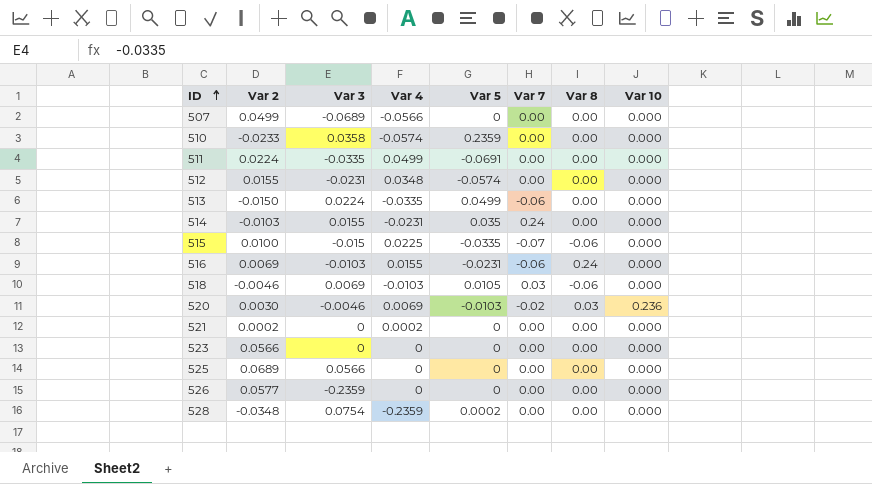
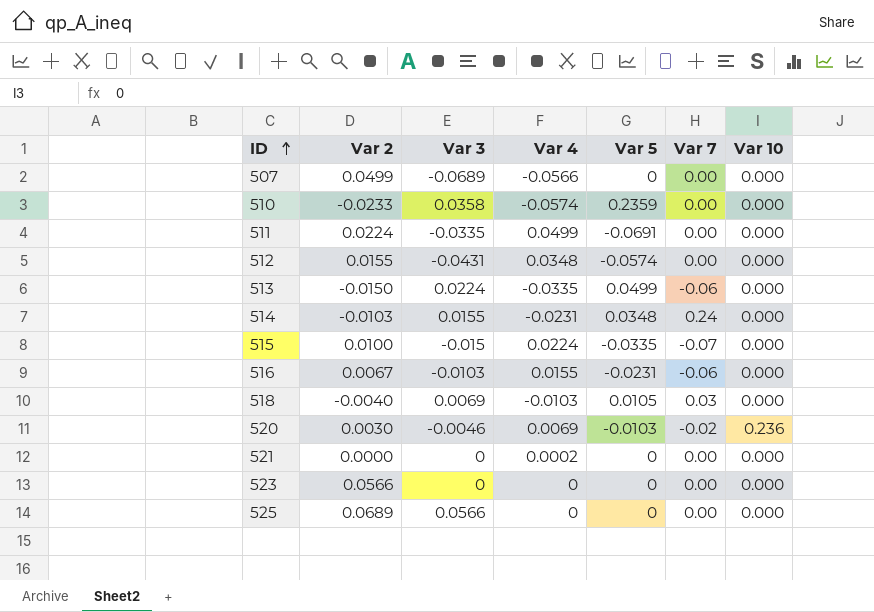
column Var 8 | position: 7 -> none
row 526: 0.0577 | -0.2359 | 0 | 0 | 0.00 | 0.00 | 0.000 -> none
row 528: -0.0348 | 0.0754 | -0.2359 | 0.0002 | 0.00 | 0.00 | 0.000 -> none
512 | Var 3: -0.0231 -> -0.0431
514 | Var 5: 0.035 -> 0.0348
515 | Var 4: 0.0225 -> 0.0224
516 | Var 2: 0.0069 -> 0.0067
518 | Var 2: -0.0046 -> -0.0040
521 | Var 2: 0.0002 -> 0.0000

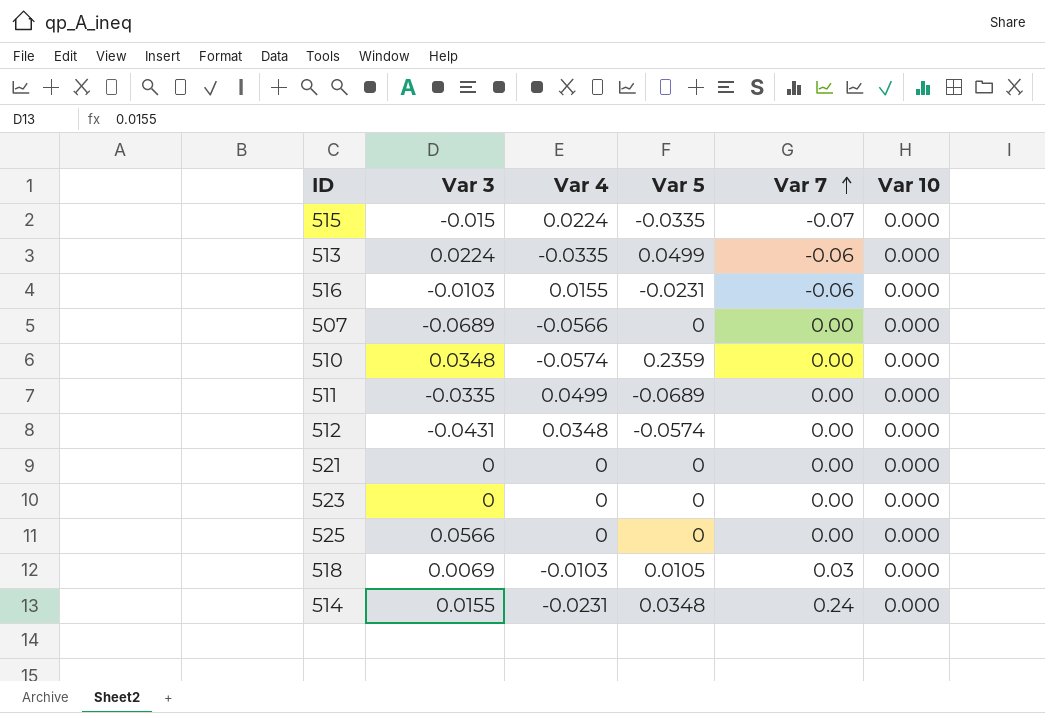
row order: ID ascending -> Var 7 ascending
column Var 2 | position: 2 -> none
row 520: 0.0030 | -0.0046 | 0.0069 | -0.0103 | -0.02 | 0.236 -> none
510 | Var 3: 0.0358 -> 0.0348
511 | Var 5: -0.0691 -> -0.0689
521 | Var 4: 0.0002 -> 0

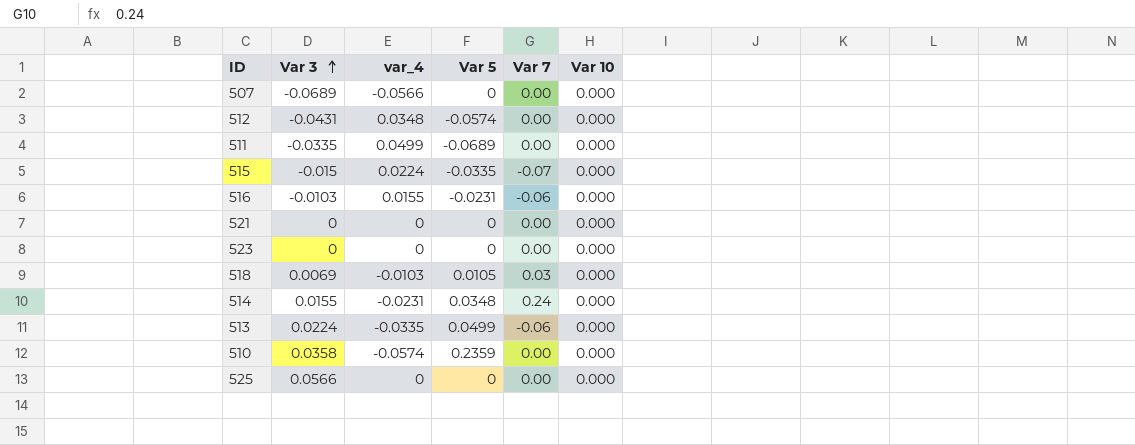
row order: Var 7 ascending -> Var 3 ascending
column name: Var 4 -> var_4
510 | Var 3: 0.0348 -> 0.0358

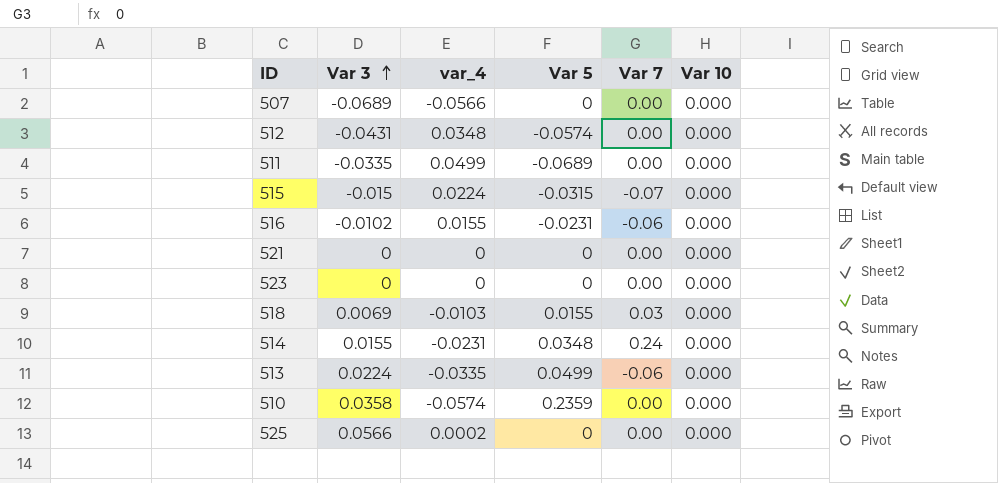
515 | Var 5: -0.0335 -> -0.0315
516 | Var 3: -0.0103 -> -0.0102
518 | Var 5: 0.0105 -> 0.0155
525 | var_4: 0 -> 0.0002

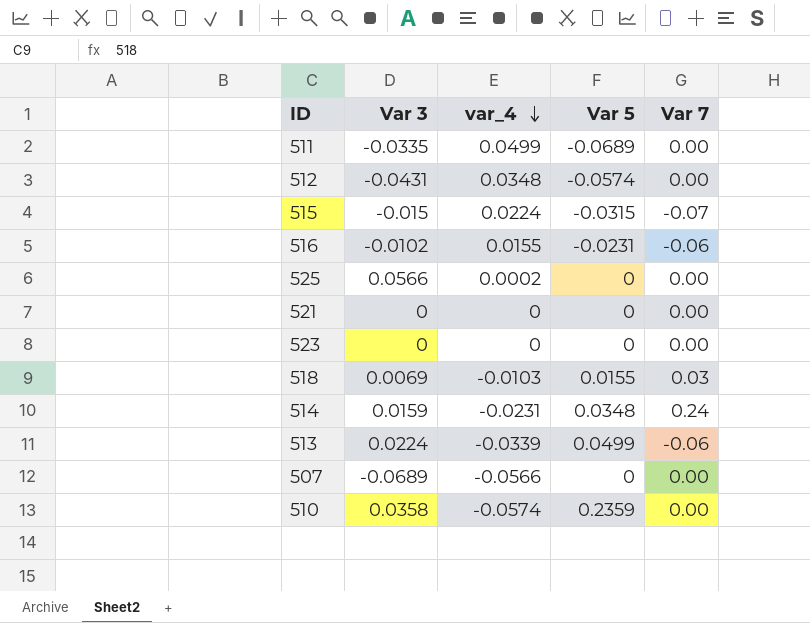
row order: Var 3 ascending -> var_4 descending
column Var 10 | position: 6 -> none
514 | Var 3: 0.0155 -> 0.0159
513 | var_4: -0.0335 -> -0.0339

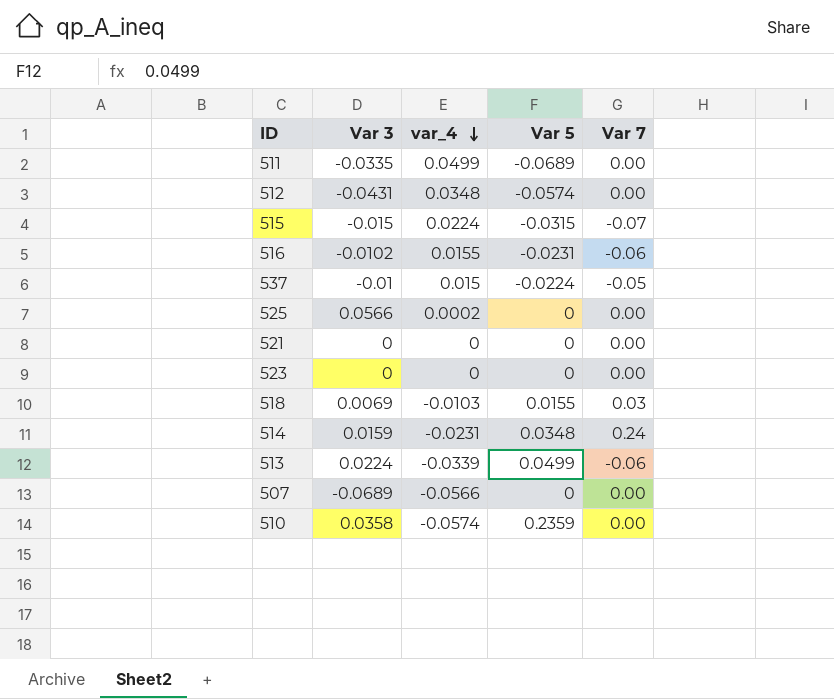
row 537: none -> -0.01 | 0.015 | -0.0224 | -0.05

